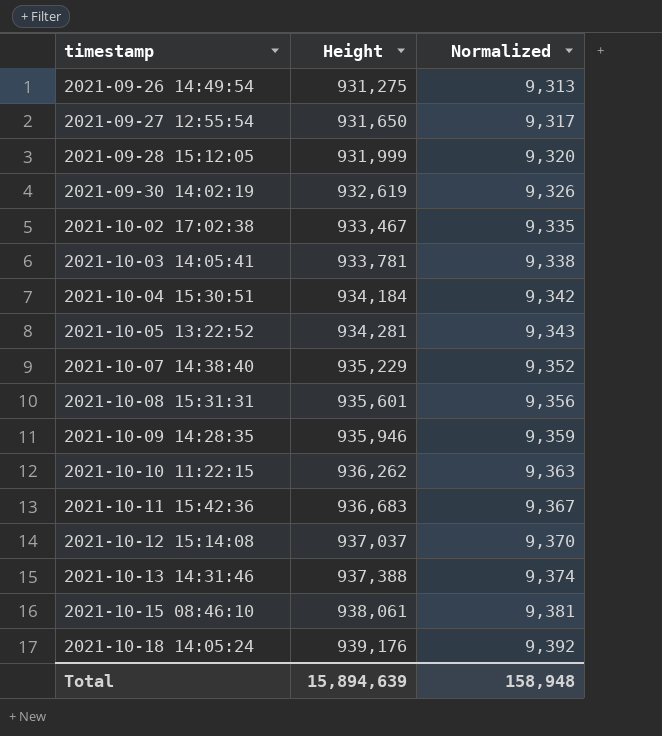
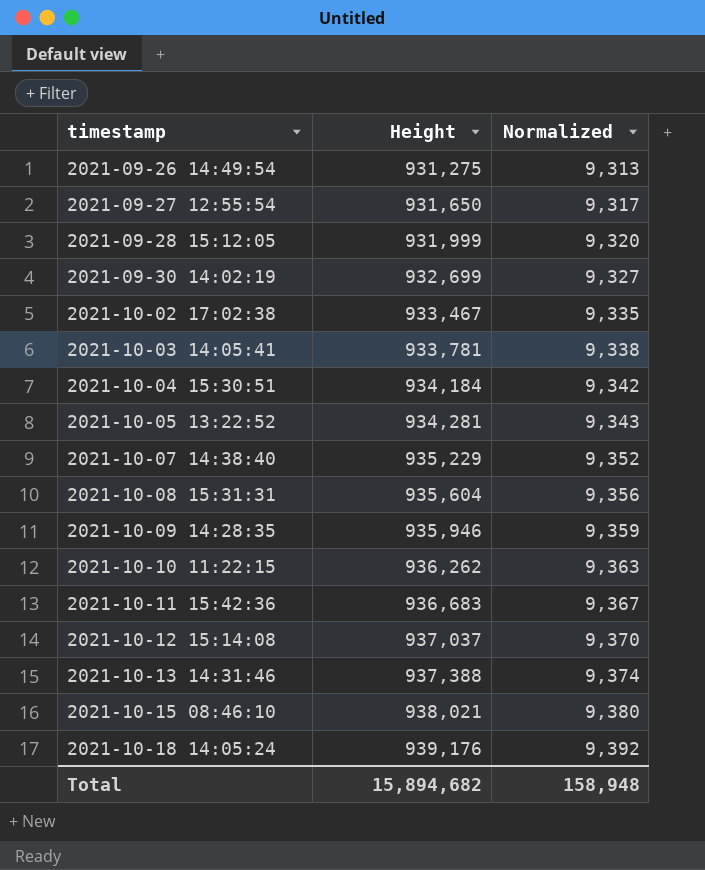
2021-09-30 14:02:19 | Height: 932,619 -> 932,699
2021-09-30 14:02:19 | Normalized: 9,326 -> 9,327
2021-10-08 15:31:31 | Height: 935,601 -> 935,604
2021-10-15 08:46:10 | Height: 938,061 -> 938,021
2021-10-15 08:46:10 | Normalized: 9,381 -> 9,380
Total | Height: 15,894,639 -> 15,894,682

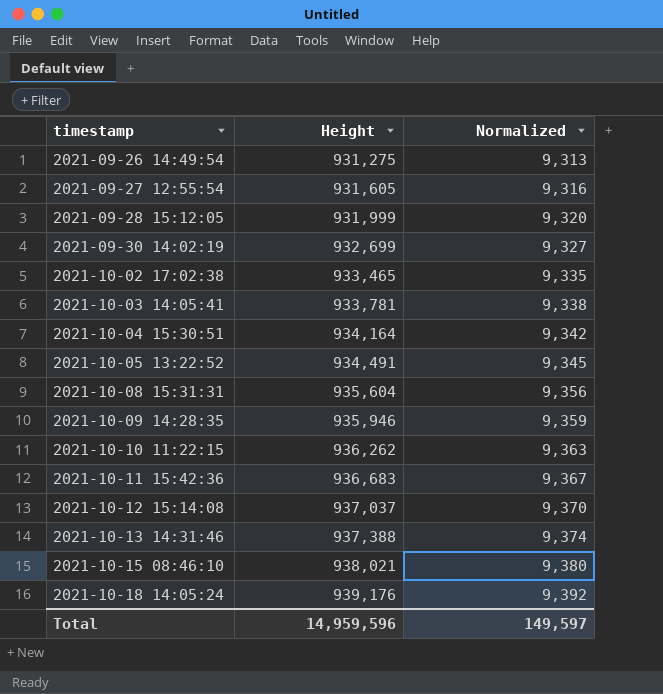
row 2021-10-07 14:38:40: 935,229 | 9,352 -> none
2021-09-27 12:55:54 | Height: 931,650 -> 931,605
2021-09-27 12:55:54 | Normalized: 9,317 -> 9,316
2021-10-02 17:02:38 | Height: 933,467 -> 933,465
2021-10-04 15:30:51 | Height: 934,184 -> 934,164
2021-10-05 13:22:52 | Height: 934,281 -> 934,491
2021-10-05 13:22:52 | Normalized: 9,343 -> 9,345
Total | Height: 15,894,682 -> 14,959,596
Total | Normalized: 158,948 -> 149,597

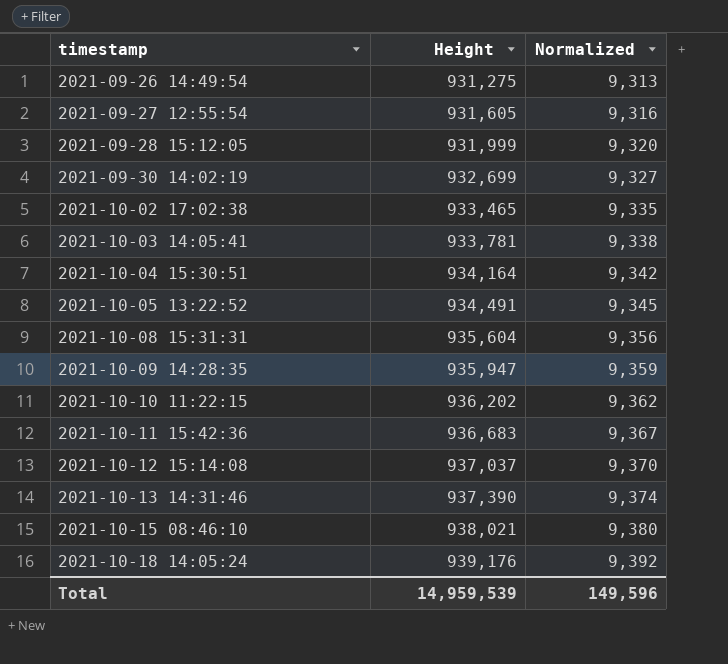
2021-10-09 14:28:35 | Height: 935,946 -> 935,947
2021-10-10 11:22:15 | Height: 936,262 -> 936,202
2021-10-10 11:22:15 | Normalized: 9,363 -> 9,362
2021-10-13 14:31:46 | Height: 937,388 -> 937,390
Total | Height: 14,959,596 -> 14,959,539
Total | Normalized: 149,597 -> 149,596

